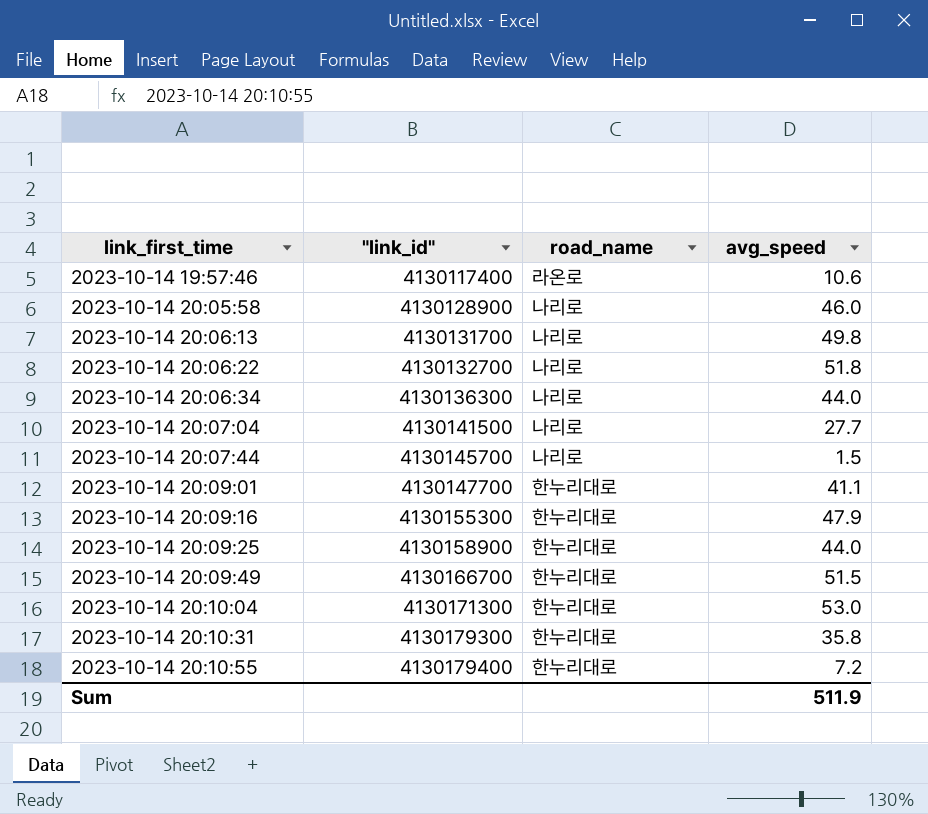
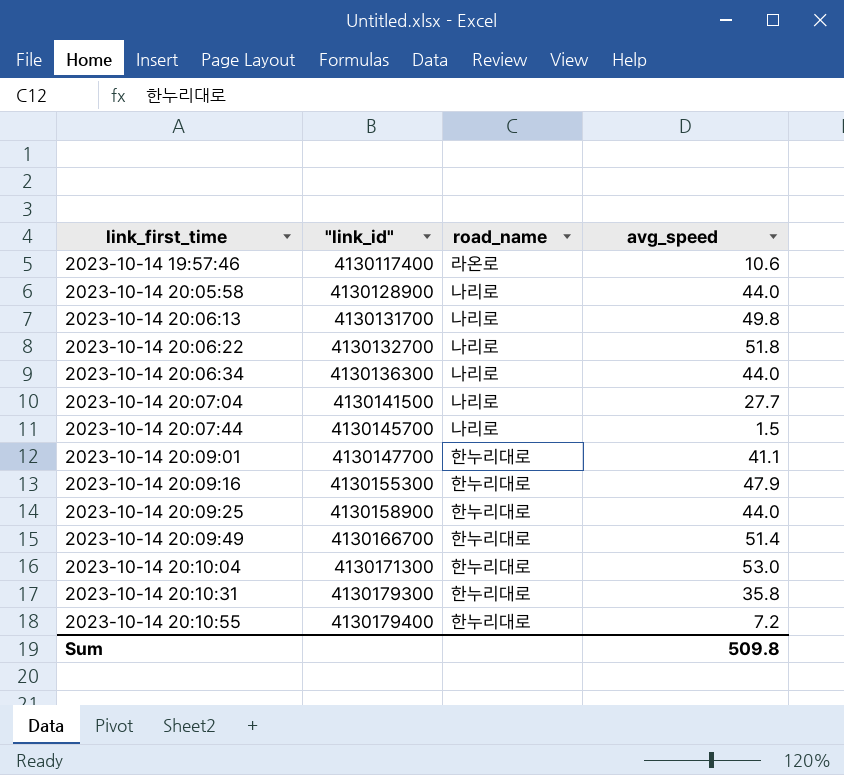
2023-10-14 20:05:58 | avg_speed: 46.0 -> 44.0
2023-10-14 20:09:49 | avg_speed: 51.5 -> 51.4
Sum | avg_speed: 511.9 -> 509.8

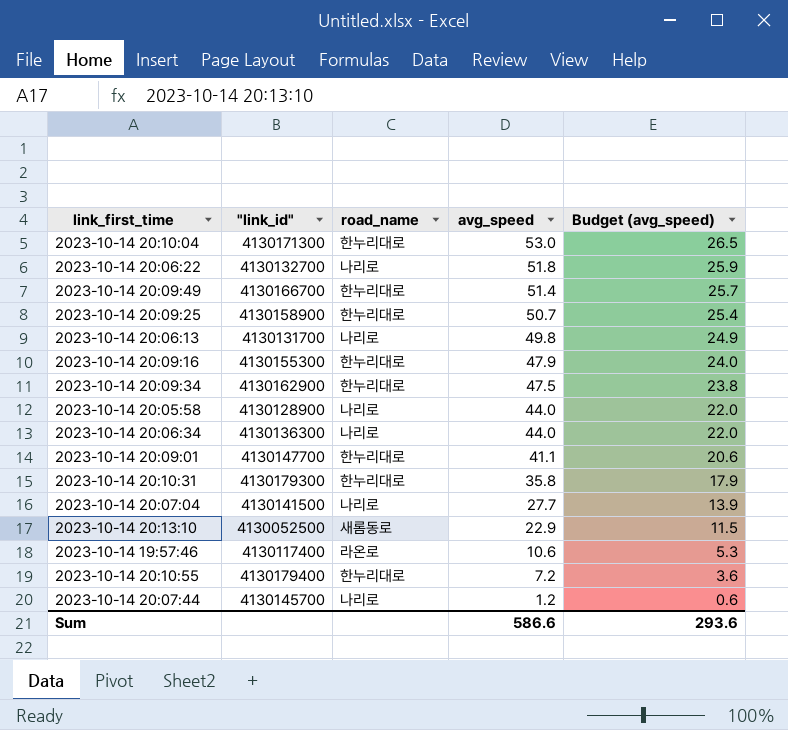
row order: link_first_time ascending -> avg_speed descending
column Budget (avg_speed) | formula: none -> [avg_speed] * 0.5
2023-10-14 20:09:25 | avg_speed: 44.0 -> 50.7
row 2023-10-14 20:09:34: none -> 4130162900 | 한누리대로 | 47.5 | 23.8
row 2023-10-14 20:13:10: none -> 4130052500 | 새롬동로 | 22.9 | 11.5
2023-10-14 20:07:44 | avg_speed: 1.5 -> 1.2
Sum | avg_speed: 509.8 -> 586.6

